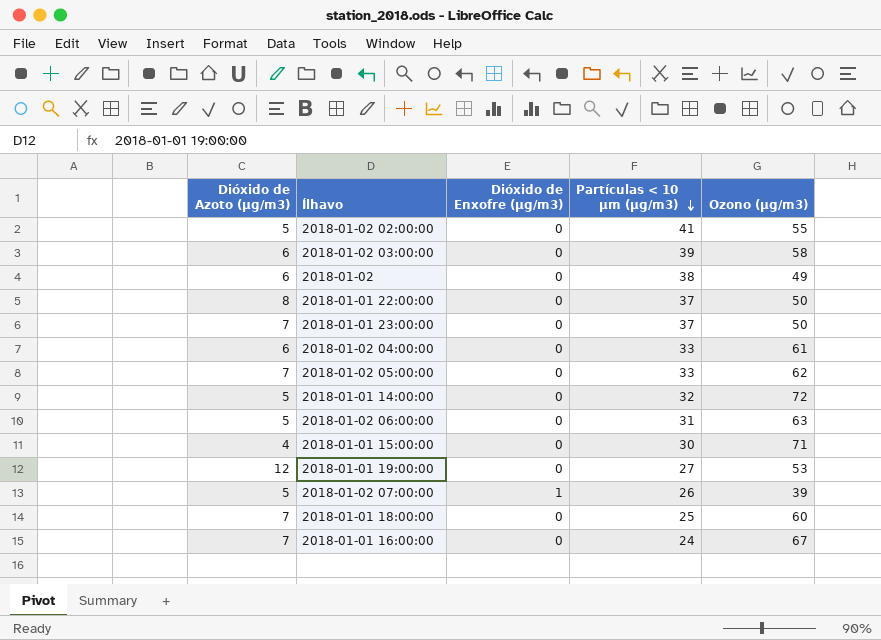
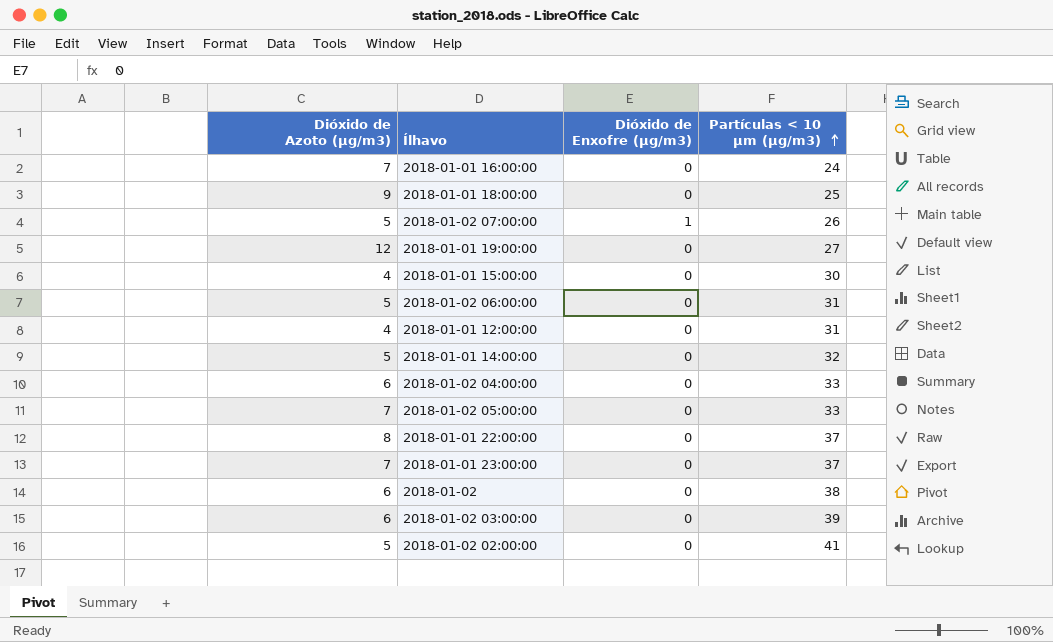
row order: Partículas < 10 µm (µg/m3) descending -> Partículas < 10 µm (µg/m3) ascending
column Ozono (µg/m3) | position: 5 -> none
2018-01-01 18:00:00 | Dióxido de Azoto (µg/m3): 7 -> 9
row 2018-01-01 12:00:00: none -> 4 | 0 | 31

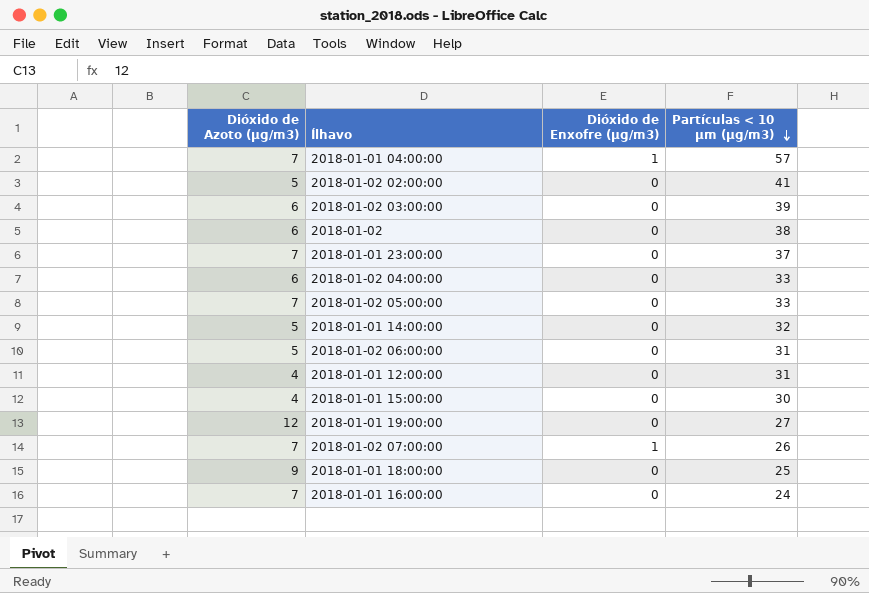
row order: Partículas < 10 µm (µg/m3) ascending -> Partículas < 10 µm (µg/m3) descending
row 2018-01-01 22:00:00: 8 | 0 | 37 -> none
row 2018-01-01 04:00:00: none -> 7 | 1 | 57
2018-01-02 07:00:00 | Dióxido de Azoto (µg/m3): 5 -> 7

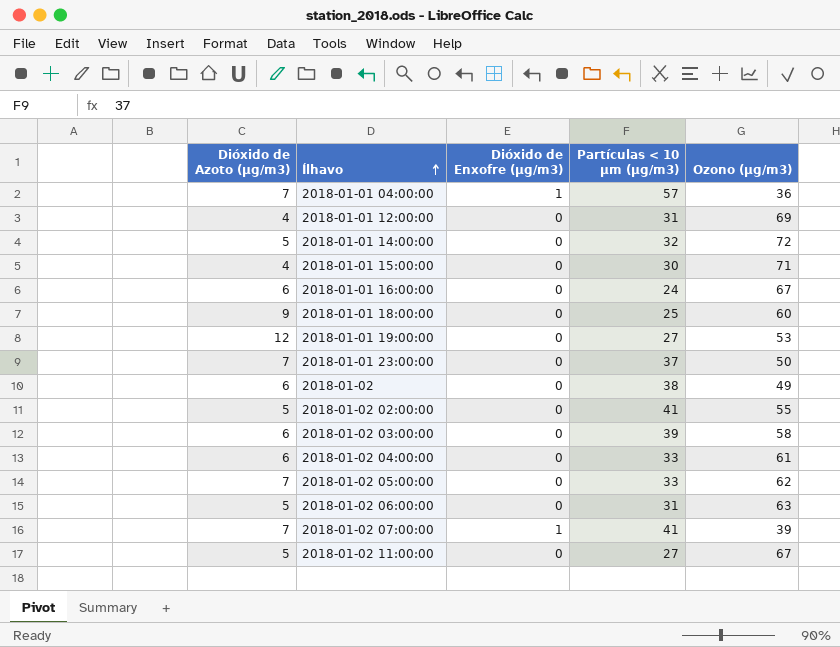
row order: Partículas < 10 µm (µg/m3) descending -> Ílhavo ascending
column Ozono (µg/m3) | position: none -> 5
2018-01-01 16:00:00 | Dióxido de Azoto (µg/m3): 7 -> 6
2018-01-02 07:00:00 | Partículas < 10 µm (µg/m3): 26 -> 41
row 2018-01-02 11:00:00: none -> 5 | 0 | 27 | 67

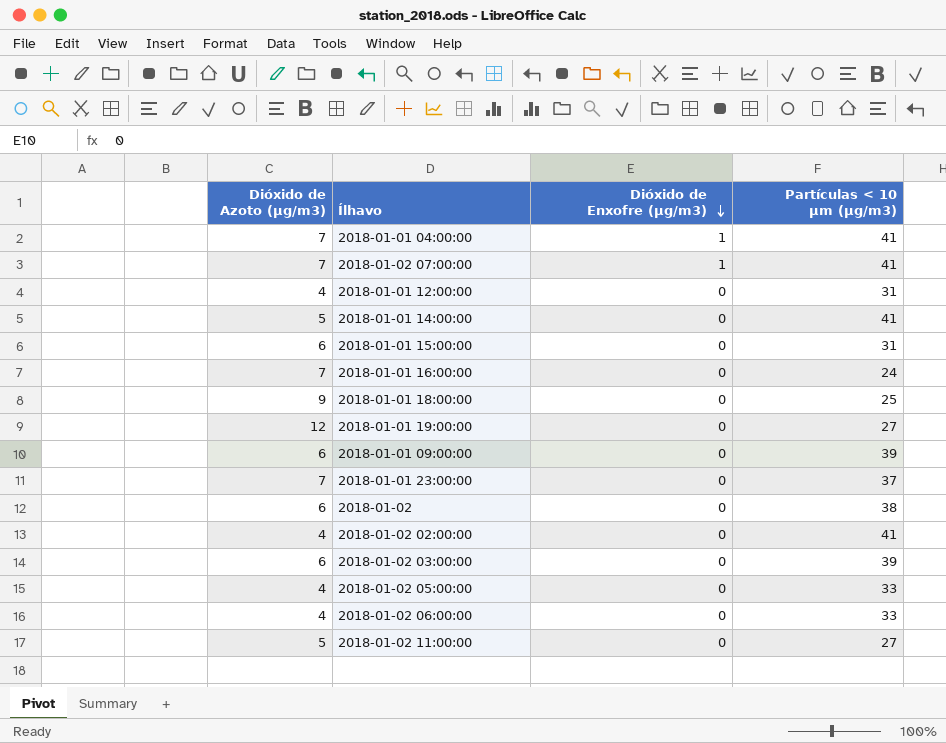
row order: Ílhavo ascending -> Dióxido de Enxofre (µg/m3) descending
column Ozono (µg/m3) | position: 5 -> none
row 2018-01-02 04:00:00: 6 | 0 | 33 | 61 -> none
2018-01-01 04:00:00 | Partículas < 10 µm (µg/m3): 57 -> 41
2018-01-01 14:00:00 | Partículas < 10 µm (µg/m3): 32 -> 41
2018-01-01 15:00:00 | Dióxido de Azoto (µg/m3): 4 -> 6
2018-01-01 15:00:00 | Partículas < 10 µm (µg/m3): 30 -> 31
2018-01-01 16:00:00 | Dióxido de Azoto (µg/m3): 6 -> 7
row 2018-01-01 09:00:00: none -> 6 | 0 | 39
2018-01-02 02:00:00 | Dióxido de Azoto (µg/m3): 5 -> 4
2018-01-02 05:00:00 | Dióxido de Azoto (µg/m3): 7 -> 4
2018-01-02 06:00:00 | Dióxido de Azoto (µg/m3): 5 -> 4
2018-01-02 06:00:00 | Partículas < 10 µm (µg/m3): 31 -> 33

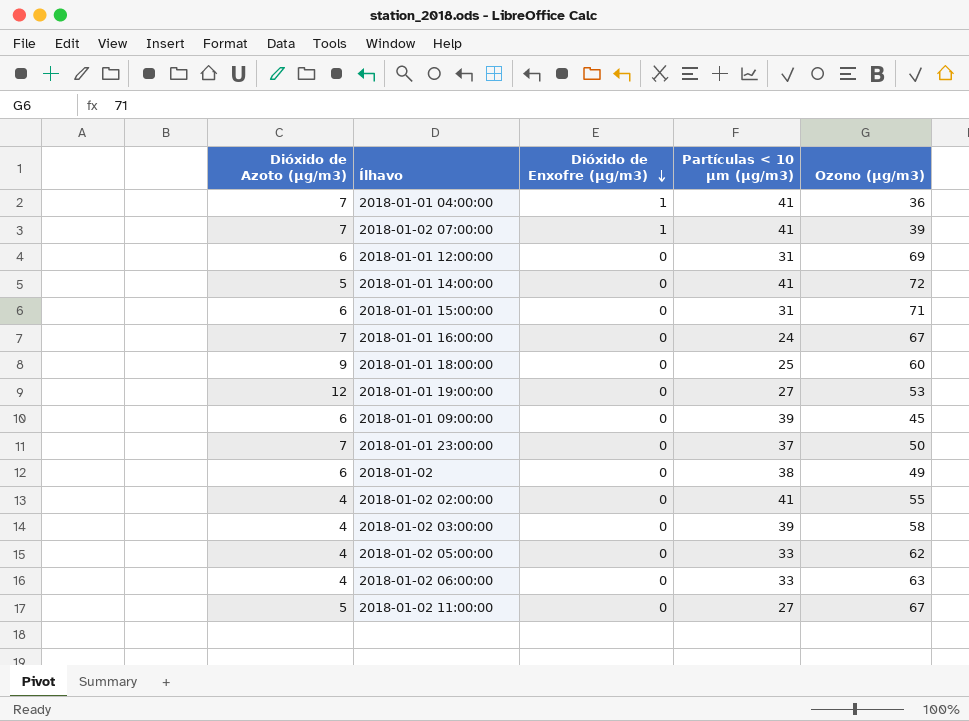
column Ozono (µg/m3) | position: none -> 5
2018-01-01 12:00:00 | Dióxido de Azoto (µg/m3): 4 -> 6
2018-01-02 03:00:00 | Dióxido de Azoto (µg/m3): 6 -> 4

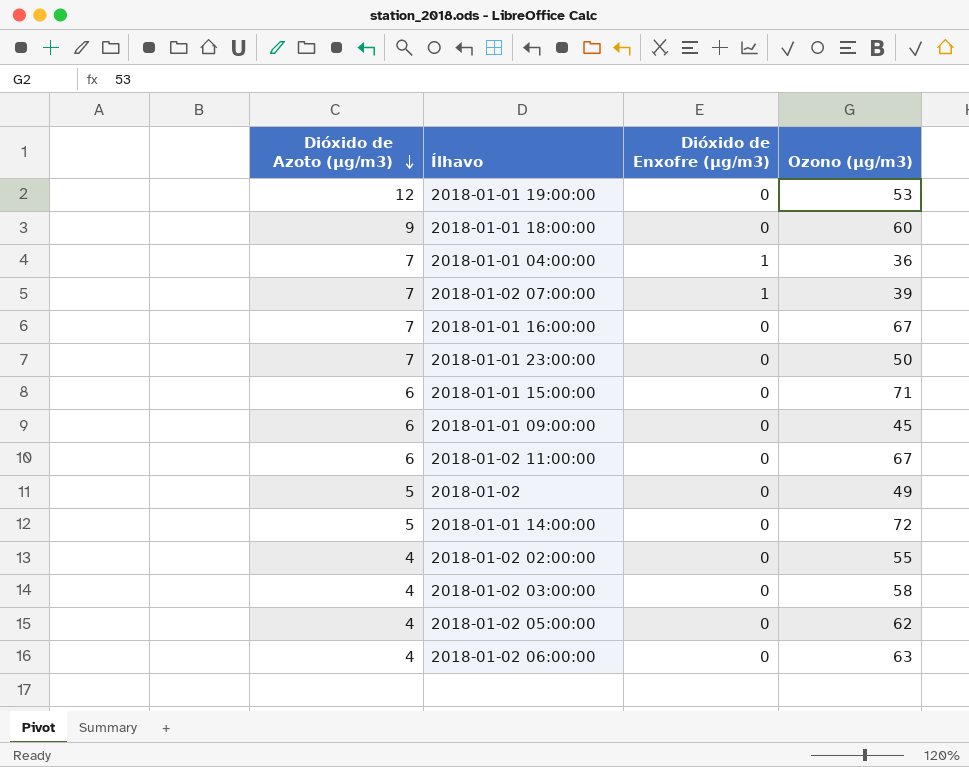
row order: Dióxido de Enxofre (µg/m3) descending -> Dióxido de Azoto (µg/m3) descending
column Partículas < 10 µm (µg/m3) | position: 4 -> none
row 2018-01-01 12:00:00: 6 | 0 | 31 | 69 -> none
2018-01-02 11:00:00 | Dióxido de Azoto (µg/m3): 5 -> 6
2018-01-02 | Dióxido de Azoto (µg/m3): 6 -> 5

